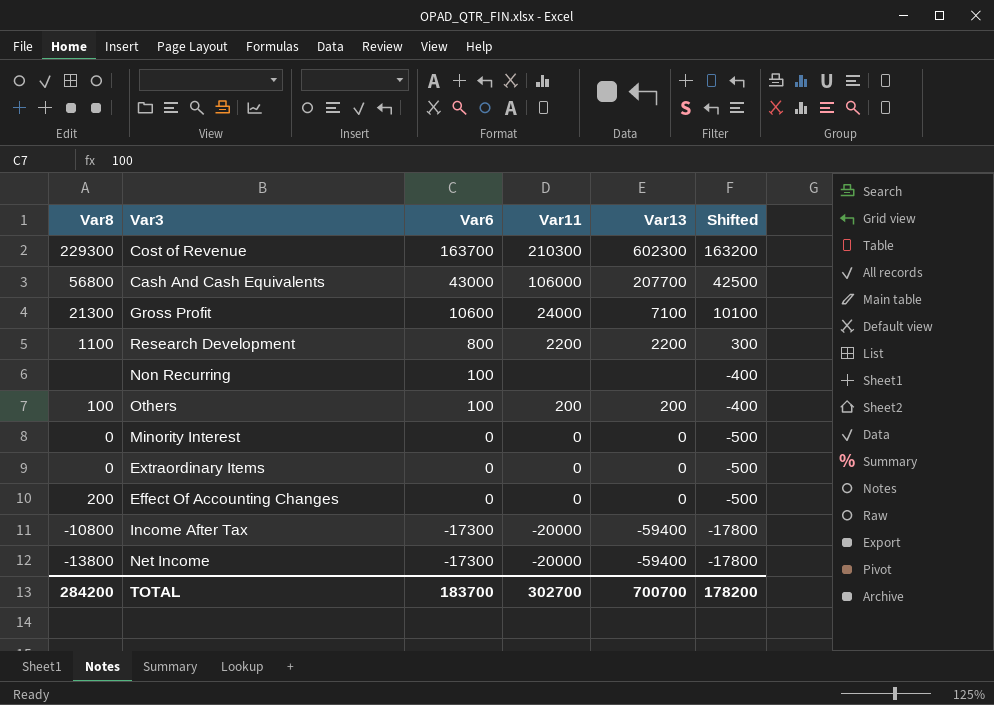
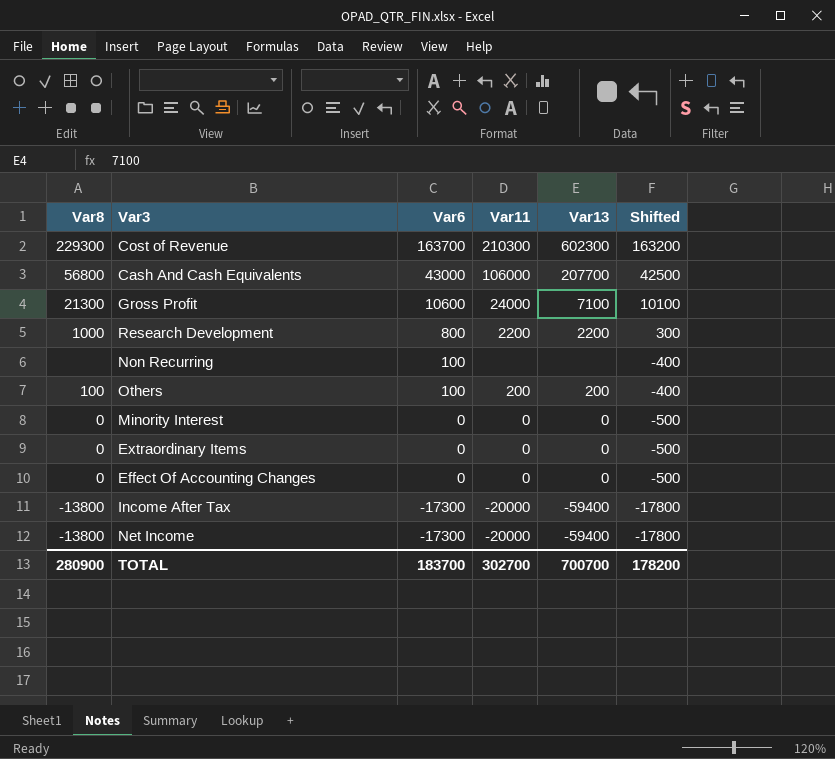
Research Development | Var8: 1100 -> 1000
Effect Of Accounting Changes | Var8: 200 -> 0
Income After Tax | Var8: -10800 -> -13800
TOTAL | Var8: 284200 -> 280900

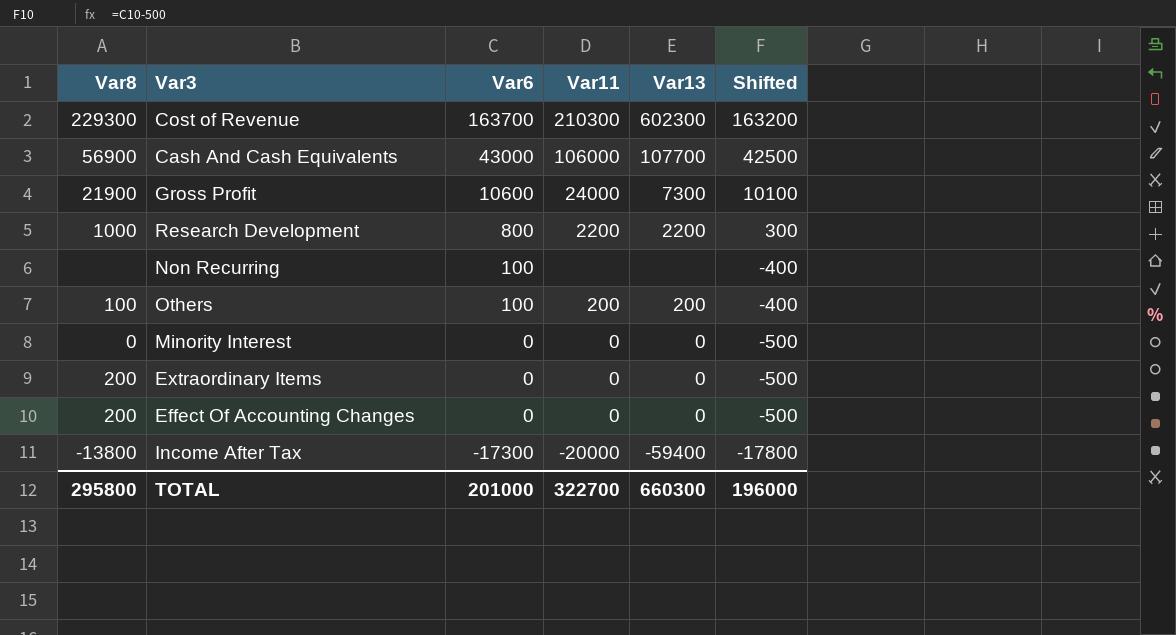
row Net Income: -13800 | -17300 | -20000 | -59400 | -17800 -> none
Cash And Cash Equivalents | Var8: 56800 -> 56900
Cash And Cash Equivalents | Var13: 207700 -> 107700
Gross Profit | Var8: 21300 -> 21900
Gross Profit | Var13: 7100 -> 7300
Extraordinary Items | Var8: 0 -> 200
Effect Of Accounting Changes | Var8: 0 -> 200
TOTAL | Var8: 280900 -> 295800
TOTAL | Var6: 183700 -> 201000
TOTAL | Var11: 302700 -> 322700
TOTAL | Var13: 700700 -> 660300
TOTAL | Shifted: 178200 -> 196000

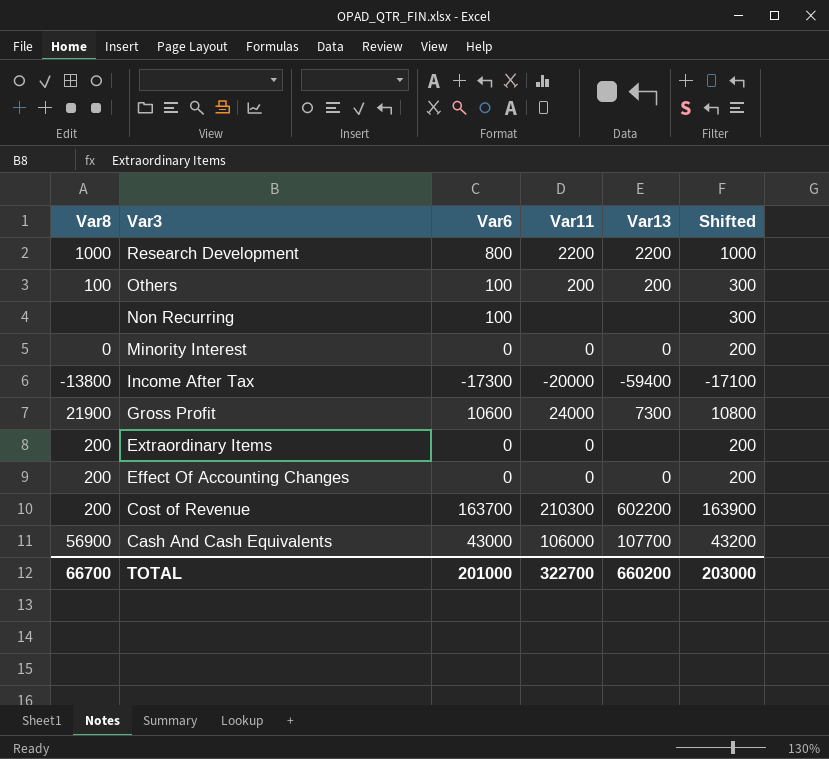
row order: Var6 descending -> Var3 descending
column Shifted | formula: [Var6] - 500 -> [Var6] + 200
Extraordinary Items | Var13: 0 -> none
Cost of Revenue | Var8: 229300 -> 200
Cost of Revenue | Var13: 602300 -> 602200
TOTAL | Var8: 295800 -> 66700
TOTAL | Var13: 660300 -> 660200
TOTAL | Shifted: 196000 -> 203000

